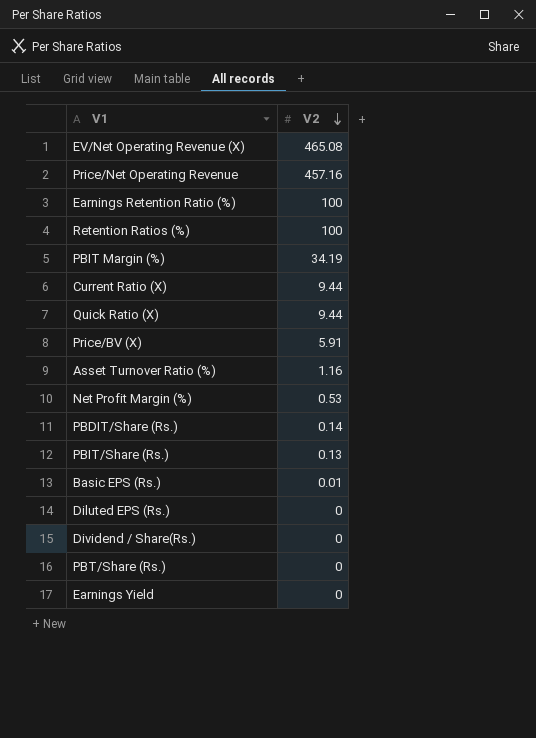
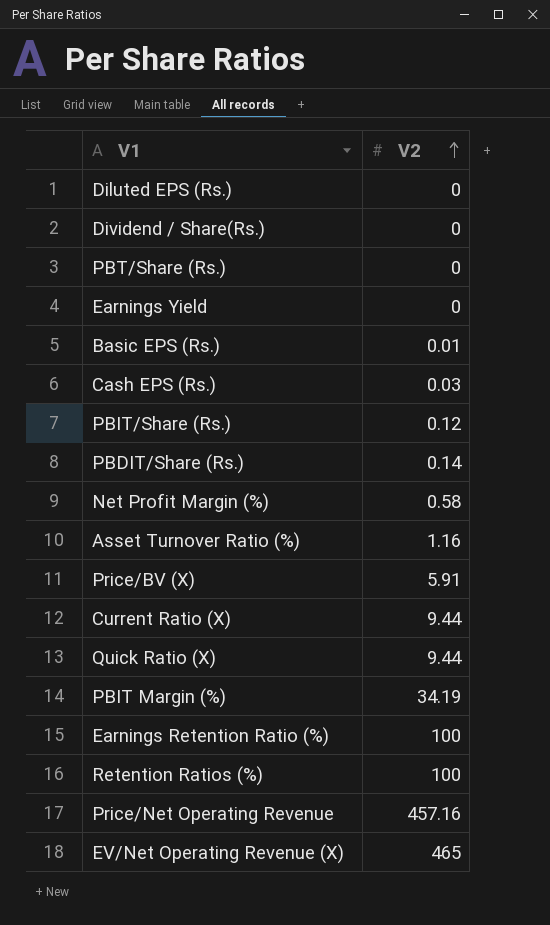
row order: V2 descending -> V2 ascending
row Cash EPS (Rs.): none -> 0.03
PBIT/Share (Rs.) | V2: 0.13 -> 0.12
Net Profit Margin (%) | V2: 0.53 -> 0.58
EV/Net Operating Revenue (X) | V2: 465.08 -> 465

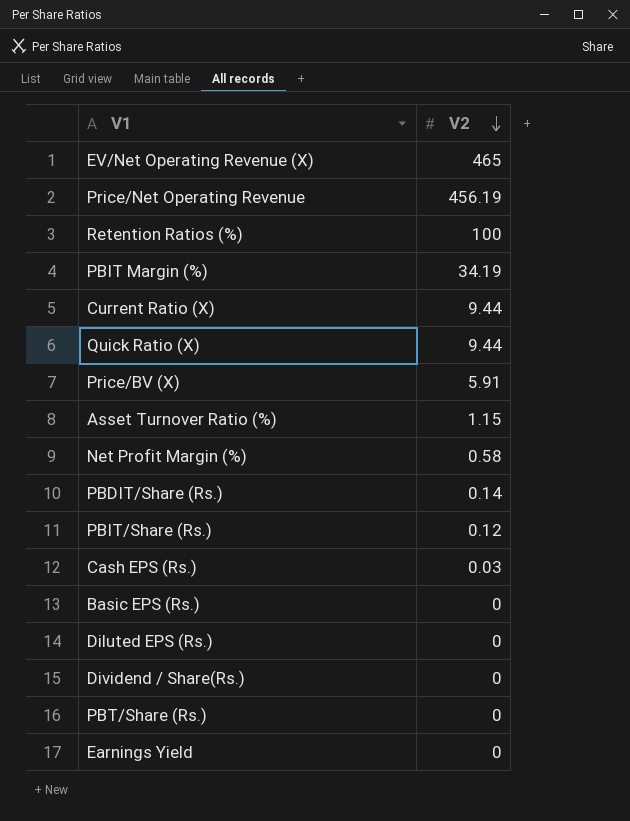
row order: V2 ascending -> V2 descending
row Earnings Retention Ratio (%): 100 -> none
Price/Net Operating Revenue | V2: 457.16 -> 456.19
Asset Turnover Ratio (%) | V2: 1.16 -> 1.15
Basic EPS (Rs.) | V2: 0.01 -> 0

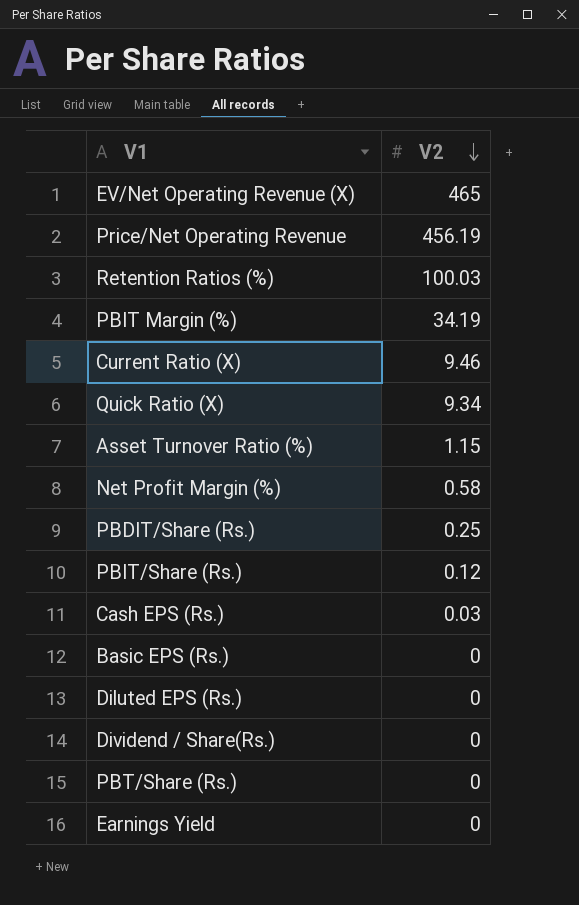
row Price/BV (X): 5.91 -> none
Retention Ratios (%) | V2: 100 -> 100.03
Current Ratio (X) | V2: 9.44 -> 9.46
Quick Ratio (X) | V2: 9.44 -> 9.34
PBDIT/Share (Rs.) | V2: 0.14 -> 0.25

